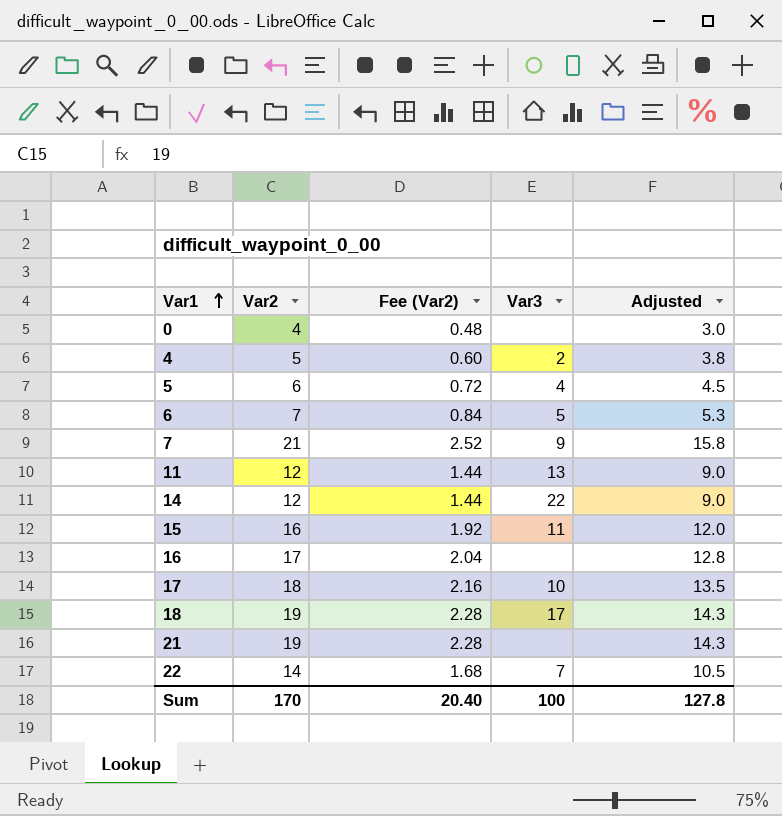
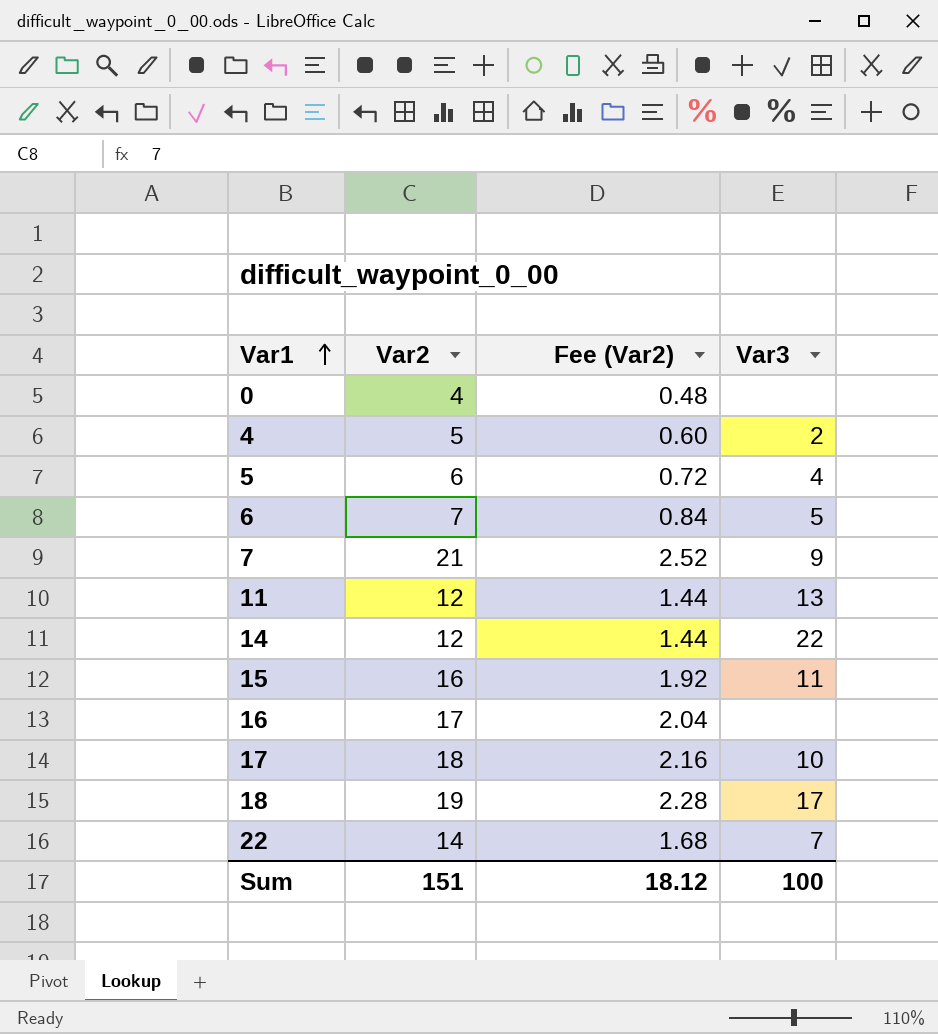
column Adjusted | formula: [Var2] * 0.75 -> none
row 21: 19 | 2.28 | none | 14.3 -> none
Sum | Var2: 170 -> 151
Sum | Fee (Var2): 20.40 -> 18.12

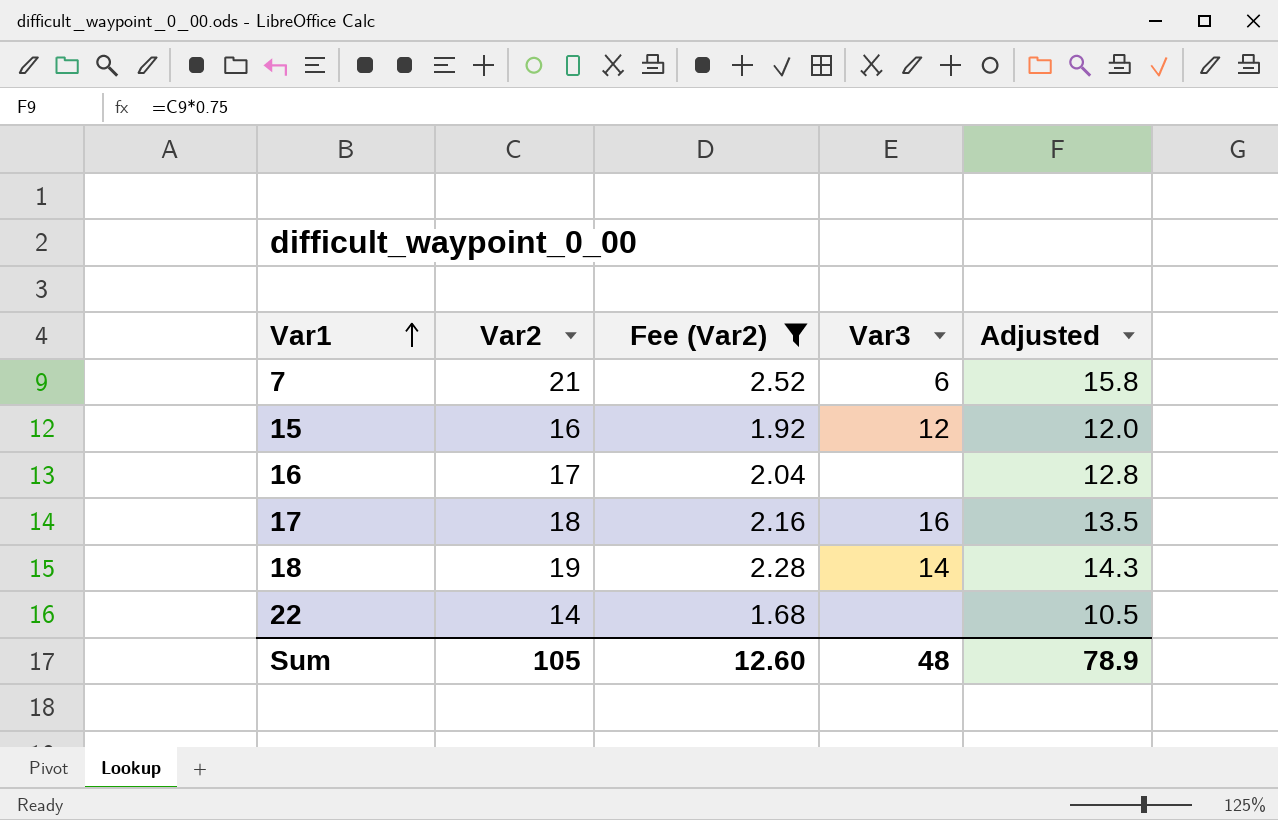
filter: none -> Fee (Var2) >= 1.68
column Adjusted | formula: none -> [Var2] * 0.75
7 | Var3: 9 -> 6
15 | Var3: 11 -> 12
17 | Var3: 10 -> 16
18 | Var3: 17 -> 14
22 | Var3: 7 -> none
Sum | Var2: 151 -> 105
Sum | Fee (Var2): 18.12 -> 12.60
Sum | Var3: 100 -> 48

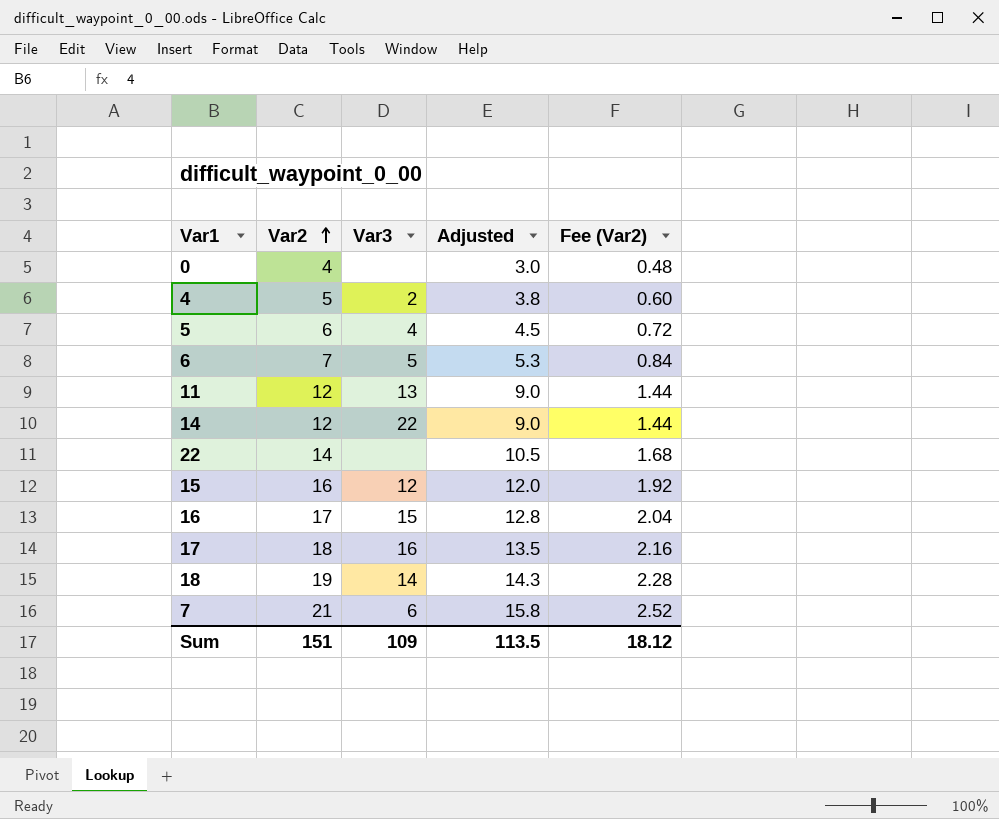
filter: Fee (Var2) >= 1.68 -> none
row order: Var1 ascending -> Var2 ascending
column Fee (Var2) | position: 3 -> 5
16 | Var3: none -> 15
Sum | Var2: 105 -> 151
Sum | Var3: 48 -> 109
Sum | Adjusted: 78.9 -> 113.5
Sum | Fee (Var2): 12.60 -> 18.12

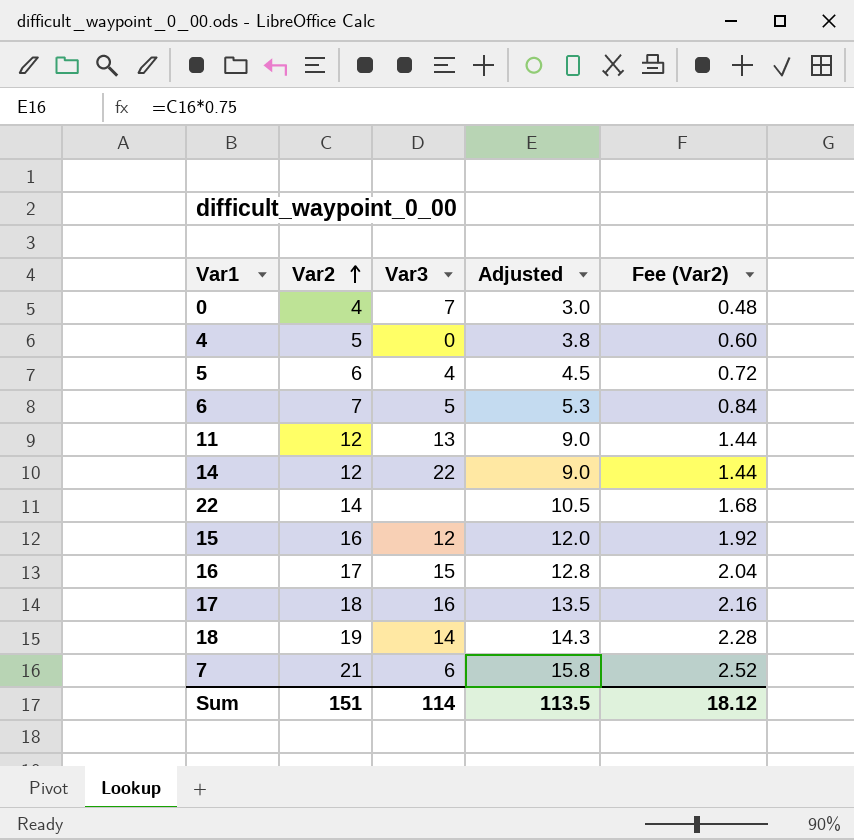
0 | Var3: none -> 7
4 | Var3: 2 -> 0
Sum | Var3: 109 -> 114

